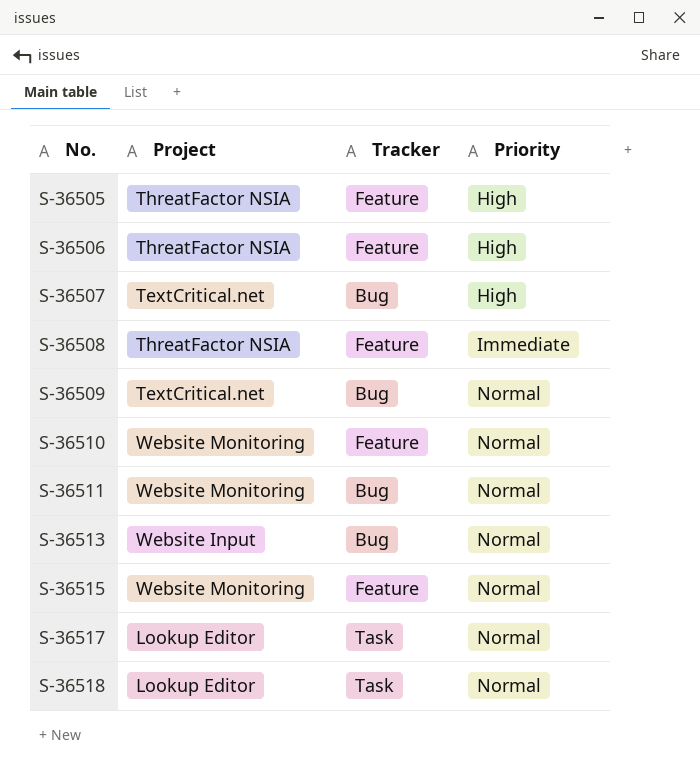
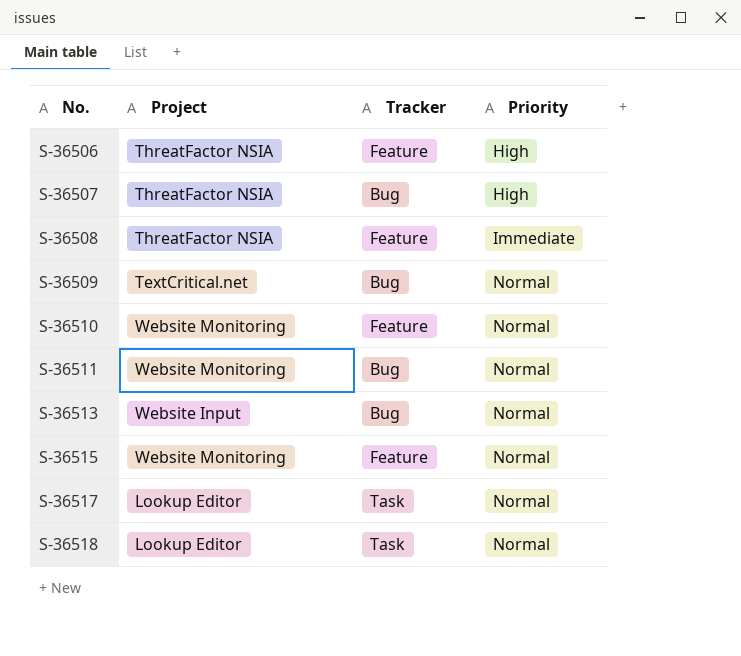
row S-36505: ThreatFactor NSIA | Feature | High -> none
S-36507 | Project: TextCritical.net -> ThreatFactor NSIA

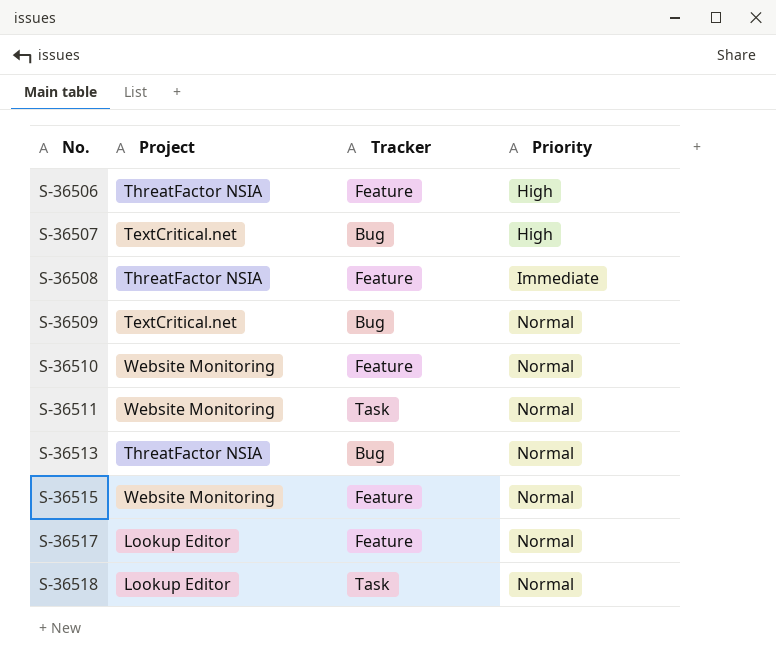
S-36507 | Project: ThreatFactor NSIA -> TextCritical.net
S-36511 | Tracker: Bug -> Task
S-36513 | Project: Website Input -> ThreatFactor NSIA
S-36517 | Tracker: Task -> Feature

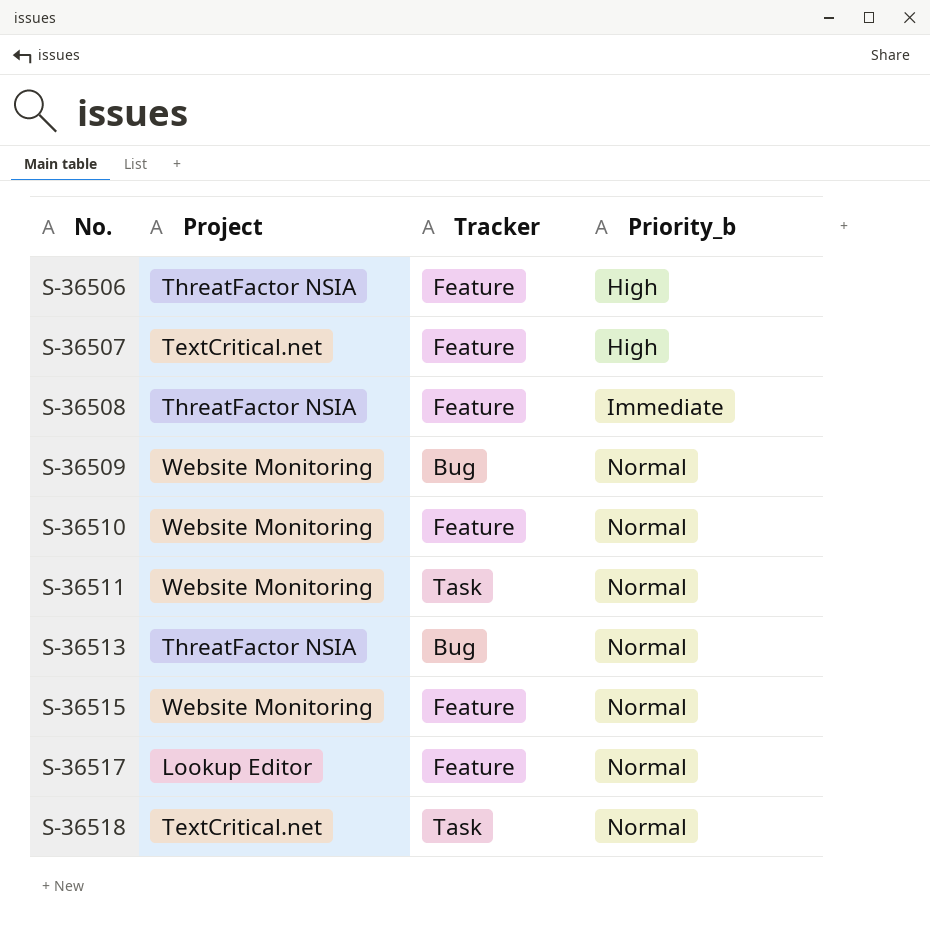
column name: Priority -> Priority_b
S-36507 | Tracker: Bug -> Feature
S-36509 | Project: TextCritical.net -> Website Monitoring
S-36518 | Project: Lookup Editor -> TextCritical.net

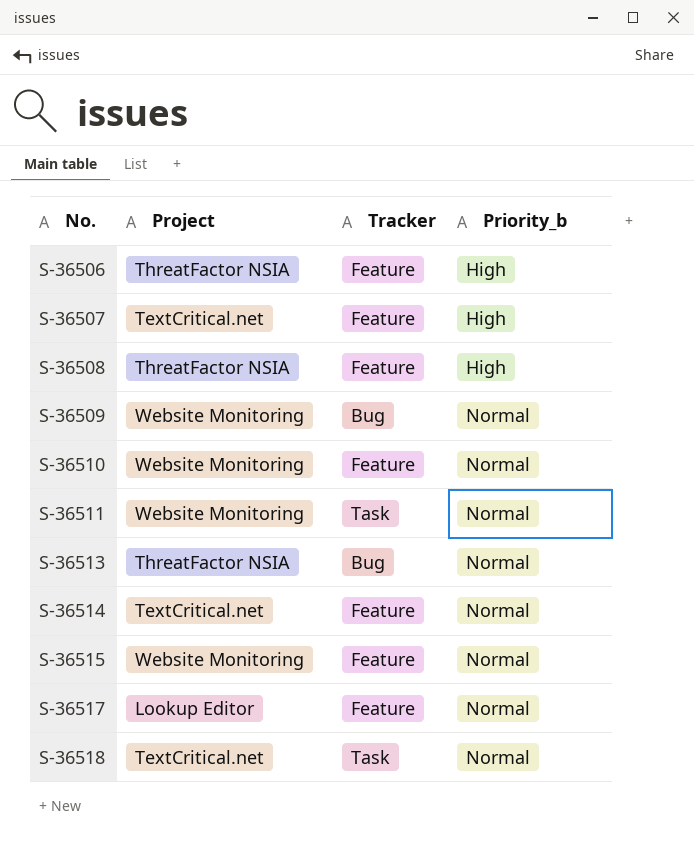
S-36508 | Priority_b: Immediate -> High
row S-36514: none -> TextCritical.net | Feature | Normal

